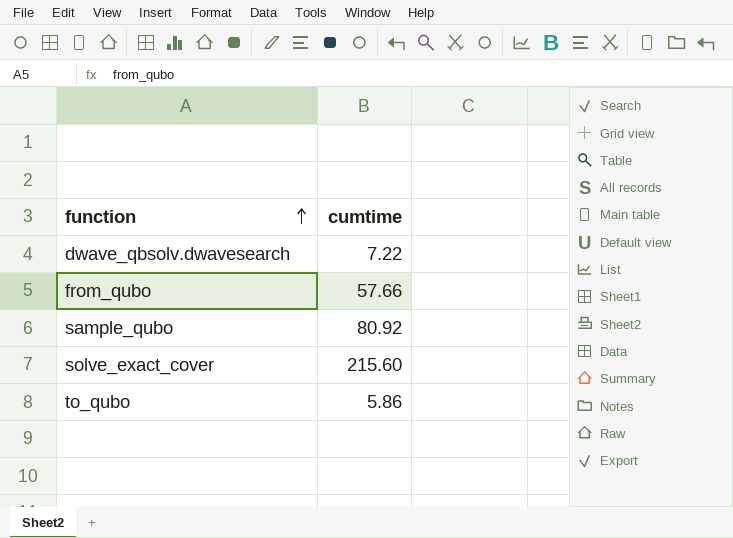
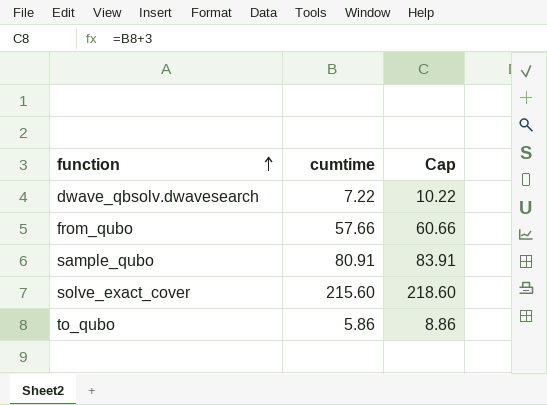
column Cap | formula: none -> [cumtime] + 3
sample_qubo | cumtime: 80.92 -> 80.91

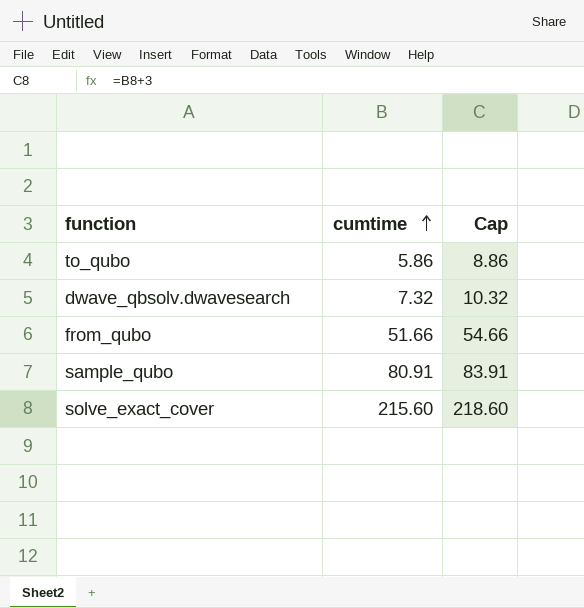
row order: function ascending -> cumtime ascending
dwave_qbsolv.dwavesearch | cumtime: 7.22 -> 7.32
dwave_qbsolv.dwavesearch | Cap: 10.22 -> 10.32
from_qubo | cumtime: 57.66 -> 51.66
from_qubo | Cap: 60.66 -> 54.66

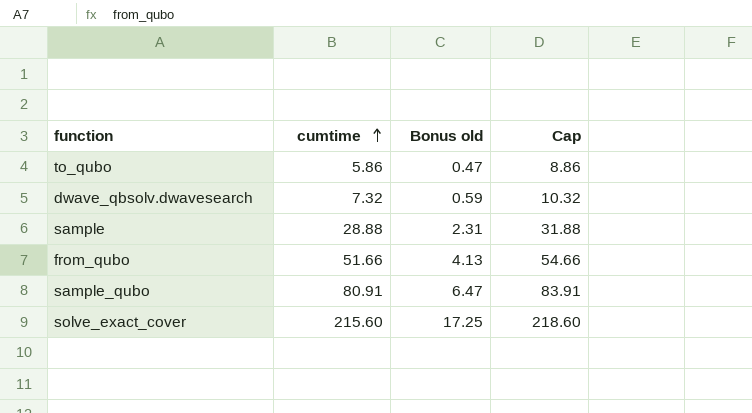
column Bonus old | formula: none -> [cumtime] * 0.08
row sample: none -> 28.88 | 2.31 | 31.88

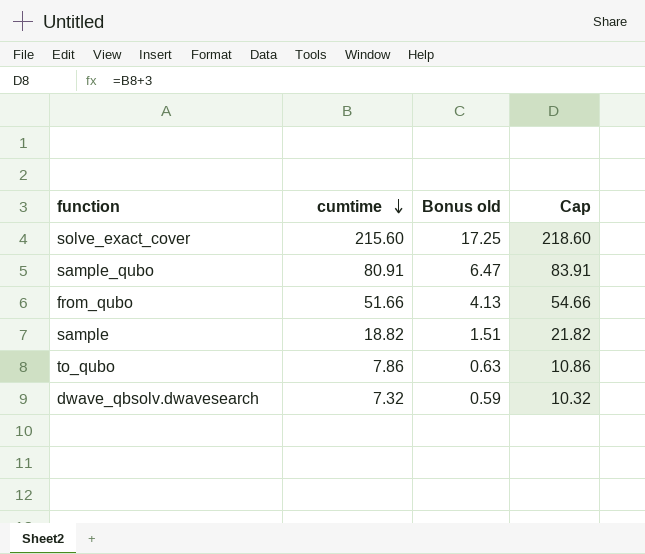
row order: cumtime ascending -> cumtime descending
sample | cumtime: 28.88 -> 18.82
sample | Bonus old: 2.31 -> 1.51
sample | Cap: 31.88 -> 21.82
to_qubo | cumtime: 5.86 -> 7.86
to_qubo | Bonus old: 0.47 -> 0.63
to_qubo | Cap: 8.86 -> 10.86

